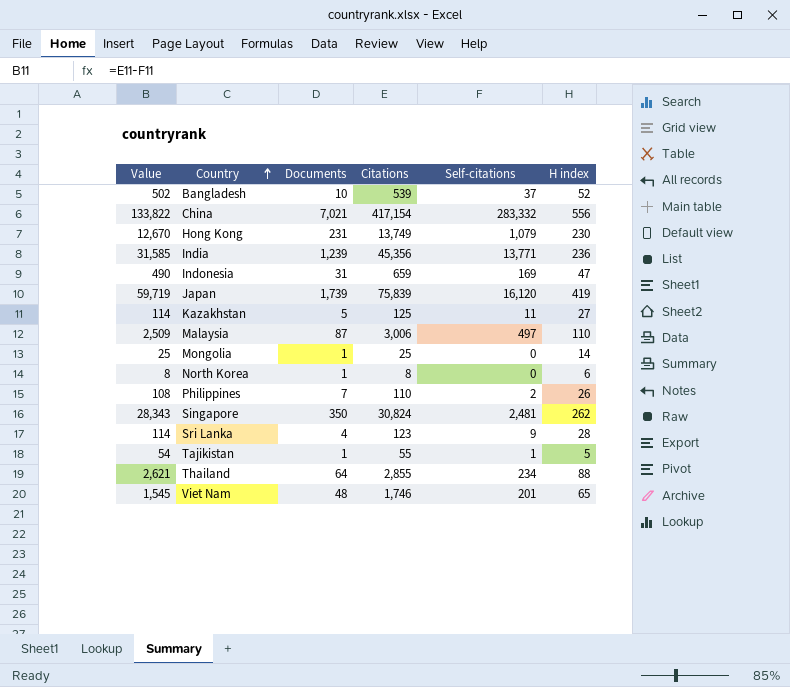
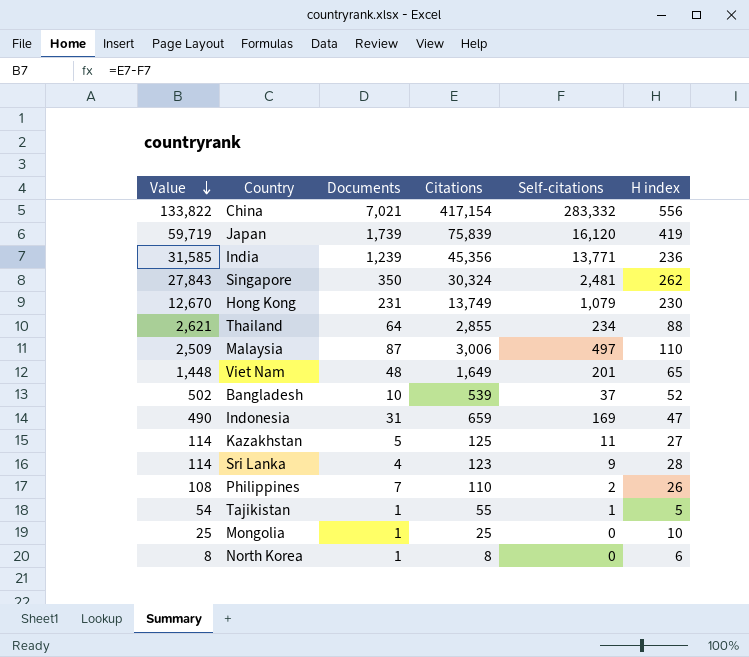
row order: Country ascending -> Value descending
Singapore | Value: 28,343 -> 27,843
Singapore | Citations: 30,824 -> 30,324
Viet Nam | Value: 1,545 -> 1,448
Viet Nam | Citations: 1,746 -> 1,649
Mongolia | H index: 14 -> 10

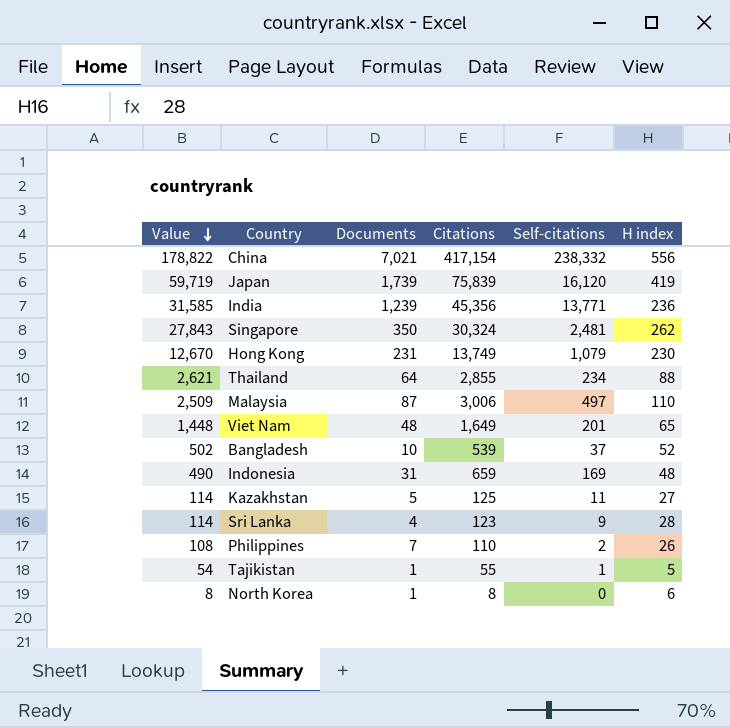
row Mongolia: 25 | 1 | 25 | 0 | 10 -> none
China | Value: 133,822 -> 178,822
China | Self-citations: 283,332 -> 238,332
Indonesia | H index: 47 -> 48

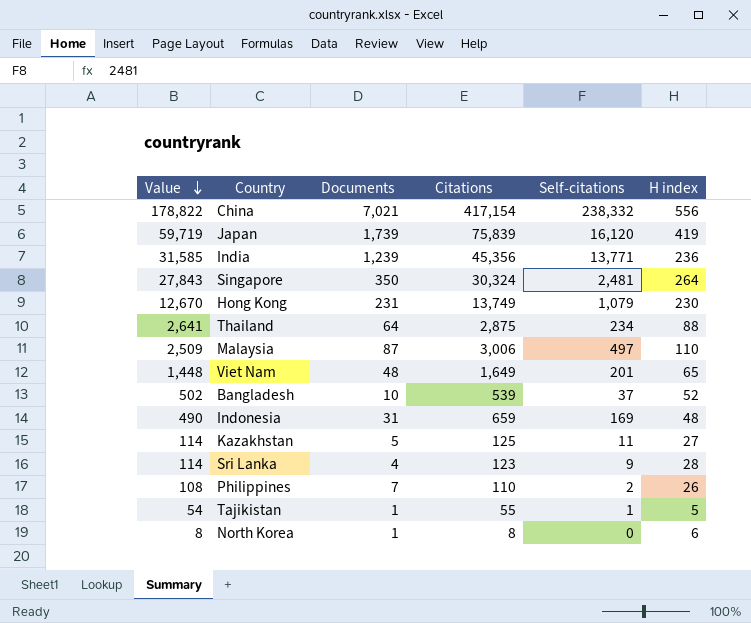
Singapore | H index: 262 -> 264
Thailand | Value: 2,621 -> 2,641
Thailand | Citations: 2,855 -> 2,875

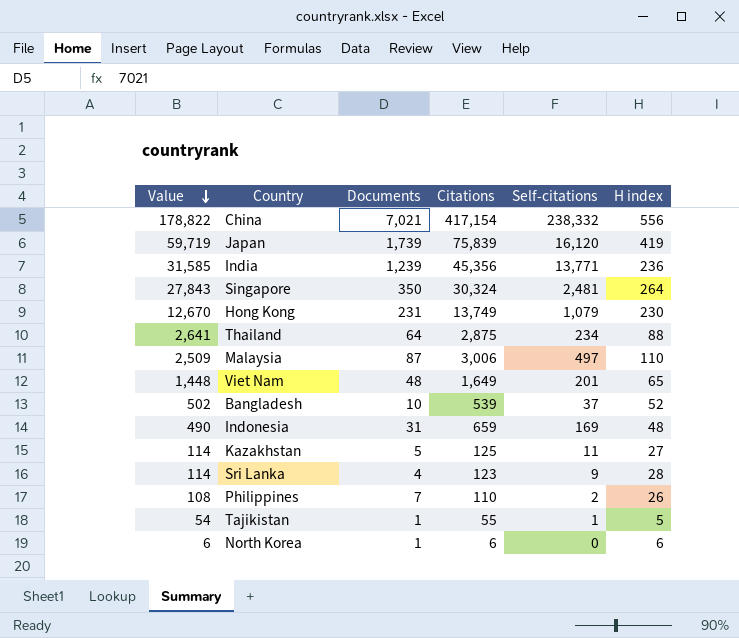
North Korea | Value: 8 -> 6
North Korea | Citations: 8 -> 6

